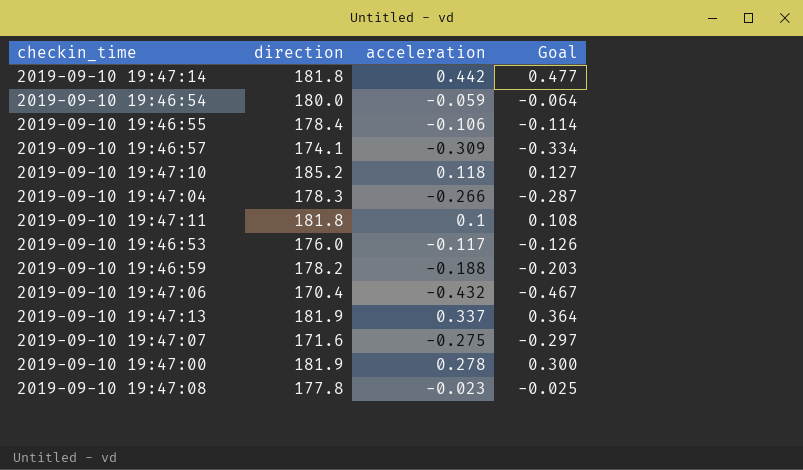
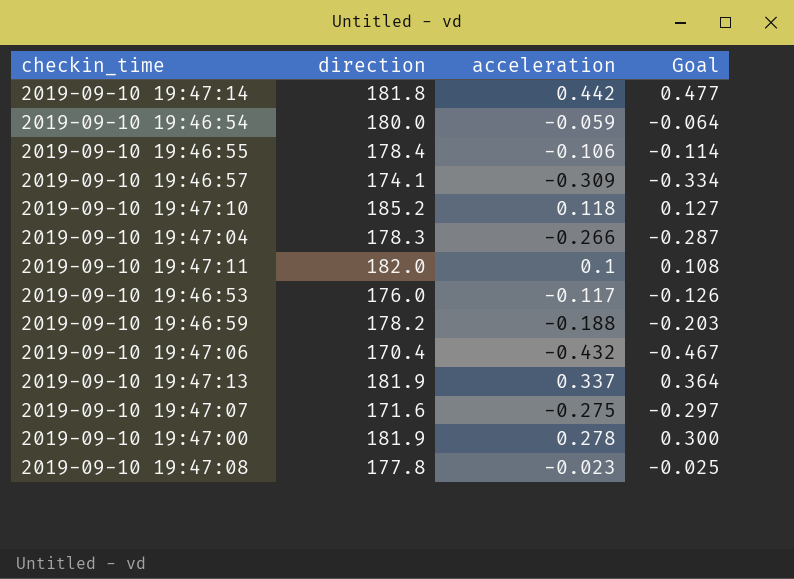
2019-09-10 19:47:11 | direction: 181.8 -> 182.0

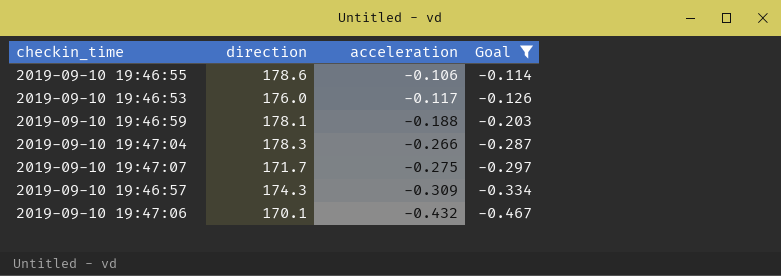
filter: none -> Goal <= -0.114
row order: none -> acceleration descending
2019-09-10 19:46:55 | direction: 178.4 -> 178.6
2019-09-10 19:46:59 | direction: 178.2 -> 178.1
2019-09-10 19:47:07 | direction: 171.6 -> 171.7
2019-09-10 19:46:57 | direction: 174.1 -> 174.3
2019-09-10 19:47:06 | direction: 170.4 -> 170.1

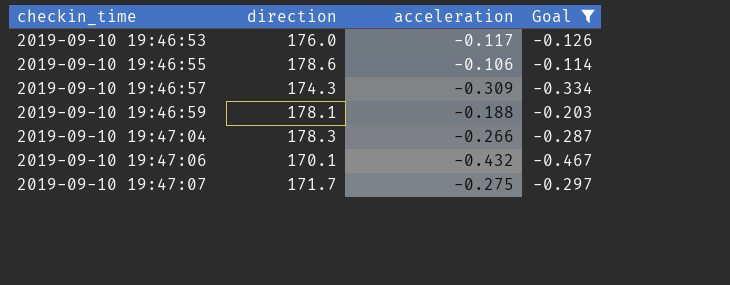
row order: acceleration descending -> checkin_time ascending

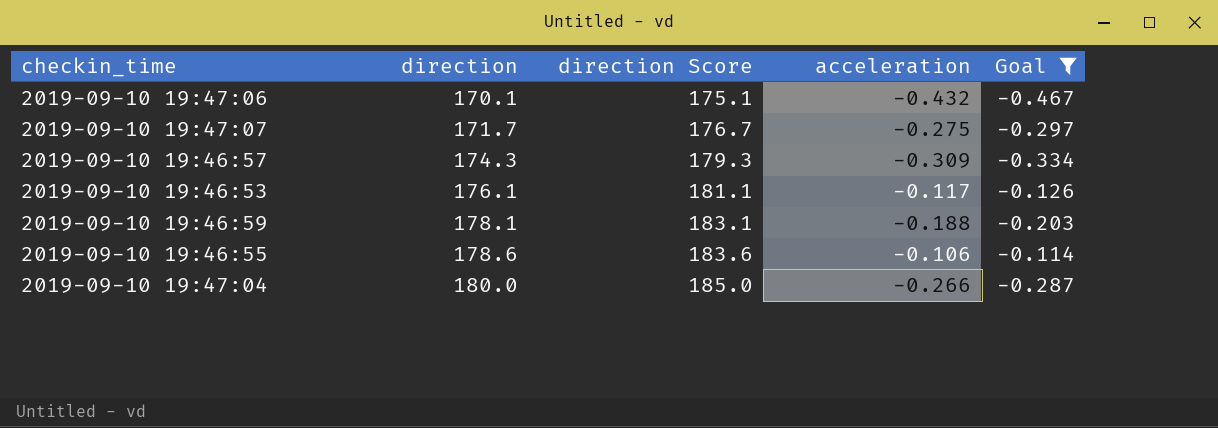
row order: checkin_time ascending -> direction ascending
column direction Score | formula: none -> [direction] + 5
2019-09-10 19:46:53 | direction: 176.0 -> 176.1
2019-09-10 19:47:04 | direction: 178.3 -> 180.0

